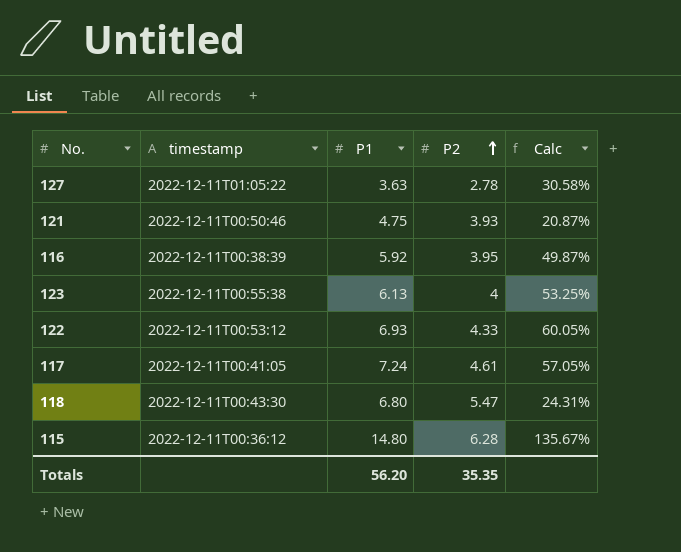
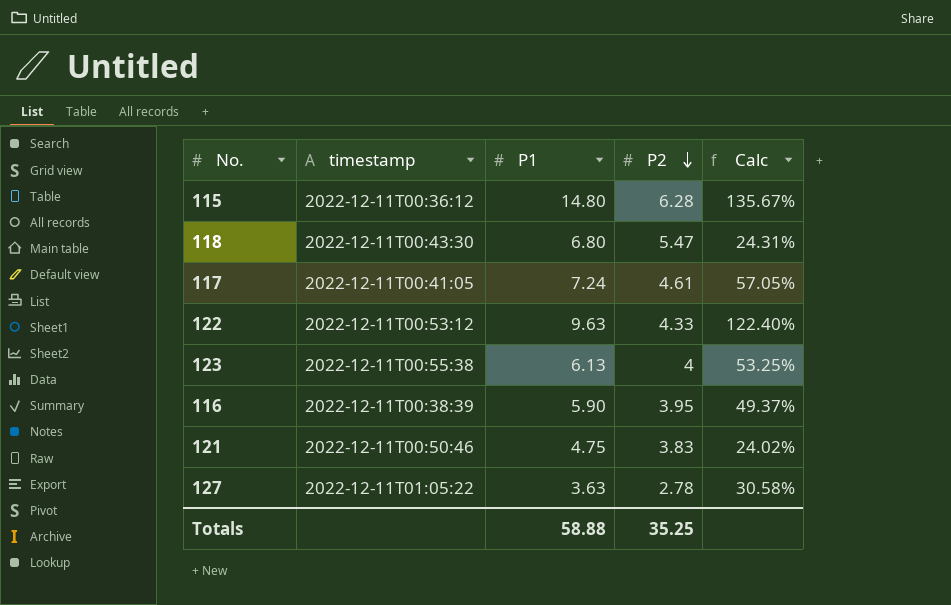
row order: P2 ascending -> P2 descending
122 | P1: 6.93 -> 9.63
122 | Calc: 60.05% -> 122.40%
116 | P1: 5.92 -> 5.90
116 | Calc: 49.87% -> 49.37%
121 | P2: 3.93 -> 3.83
121 | Calc: 20.87% -> 24.02%
Totals | P1: 56.20 -> 58.88
Totals | P2: 35.35 -> 35.25

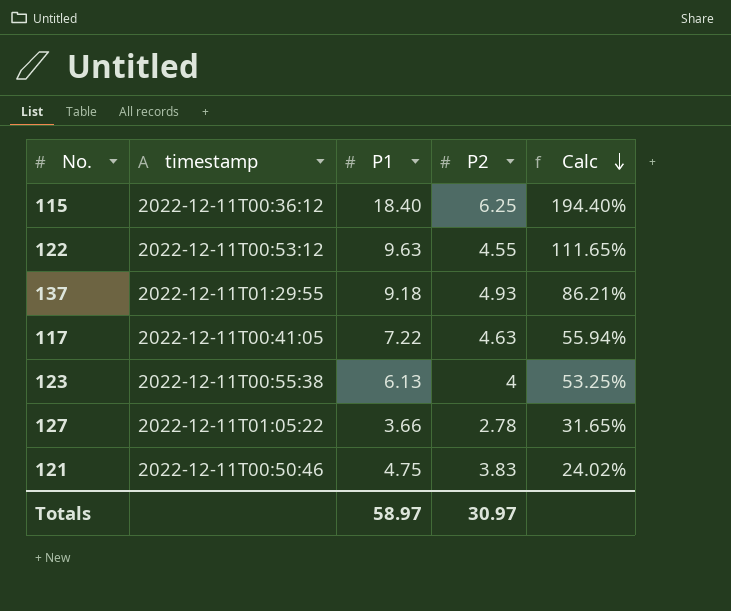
row order: P2 descending -> Calc descending
row 118: 2022-12-11T00:43:30 | 6.80 | 5.47 | 24.31% -> none
row 116: 2022-12-11T00:38:39 | 5.90 | 3.95 | 49.37% -> none
115 | P1: 14.80 -> 18.40
115 | P2: 6.28 -> 6.25
115 | Calc: 135.67% -> 194.40%
122 | P2: 4.33 -> 4.55
122 | Calc: 122.40% -> 111.65%
row 137: none -> 2022-12-11T01:29:55 | 9.18 | 4.93 | 86.21%
117 | P1: 7.24 -> 7.22
117 | P2: 4.61 -> 4.63
117 | Calc: 57.05% -> 55.94%
127 | P1: 3.63 -> 3.66
127 | Calc: 30.58% -> 31.65%
Totals | P1: 58.88 -> 58.97
Totals | P2: 35.25 -> 30.97

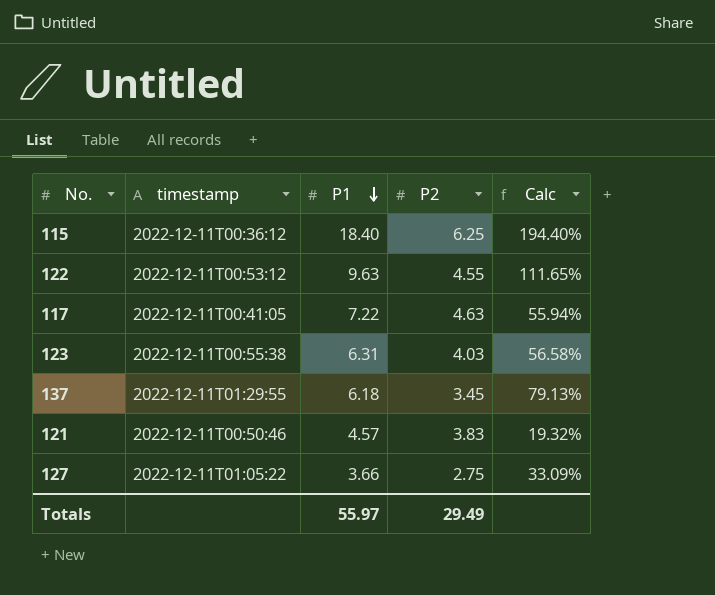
row order: Calc descending -> P1 descending
123 | P1: 6.13 -> 6.31
123 | P2: 4 -> 4.03
123 | Calc: 53.25% -> 56.58%
137 | P1: 9.18 -> 6.18
137 | P2: 4.93 -> 3.45
137 | Calc: 86.21% -> 79.13%
121 | P1: 4.75 -> 4.57
121 | Calc: 24.02% -> 19.32%
127 | P2: 2.78 -> 2.75
127 | Calc: 31.65% -> 33.09%
Totals | P1: 58.97 -> 55.97
Totals | P2: 30.97 -> 29.49

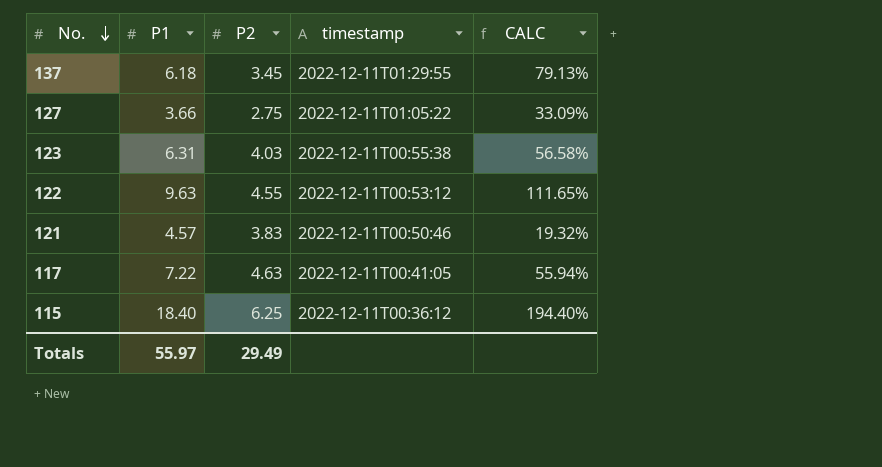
row order: P1 descending -> No. descending
column timestamp | position: 2 -> 4
column name: Calc -> CALC

